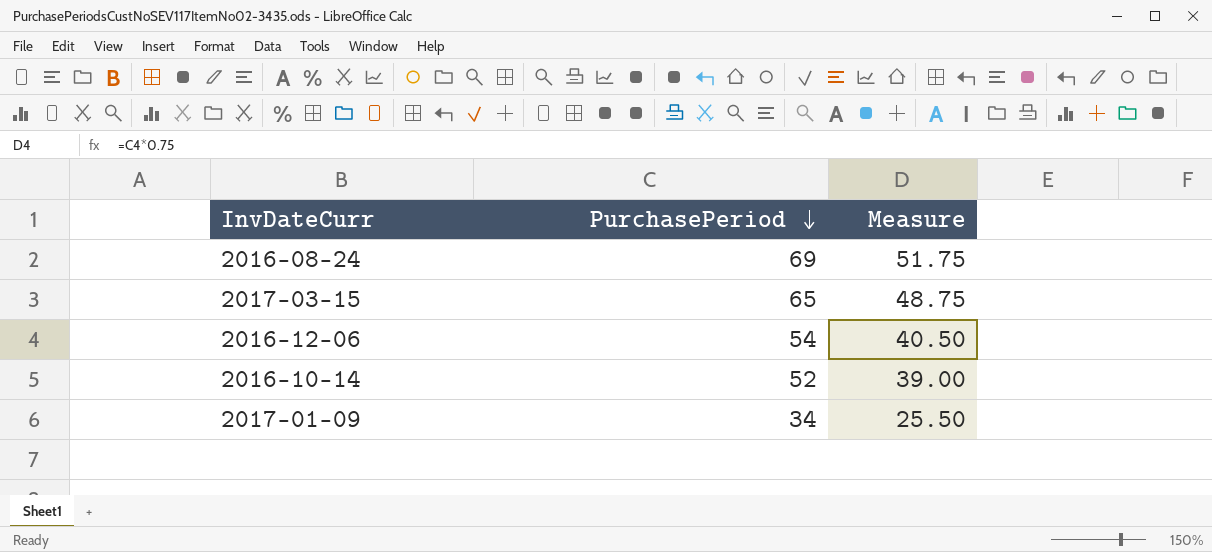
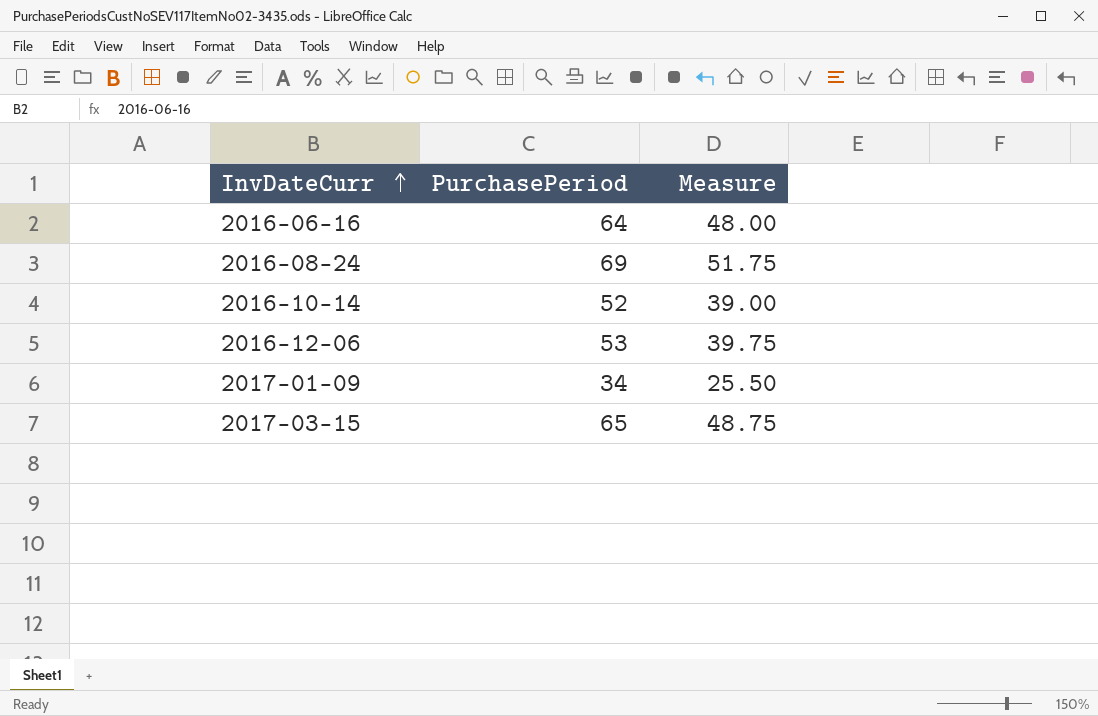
row order: PurchasePeriod descending -> InvDateCurr ascending
row 2016-06-16: none -> 64 | 48.00
2016-12-06 | PurchasePeriod: 54 -> 53
2016-12-06 | Measure: 40.50 -> 39.75

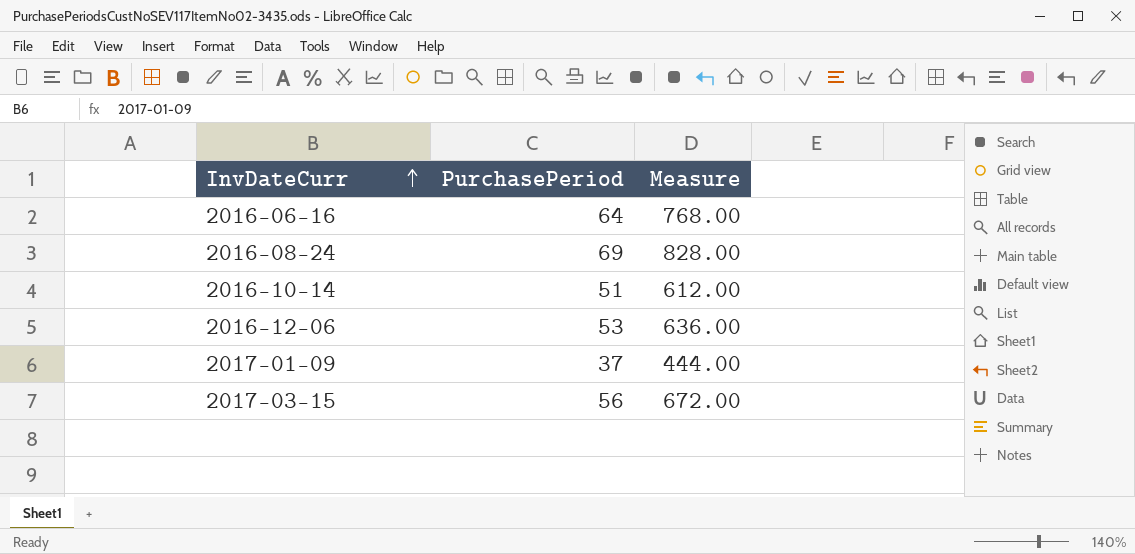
column Measure | formula: [PurchasePeriod] * 0.75 -> [PurchasePeriod] * 12
2016-10-14 | PurchasePeriod: 52 -> 51
2017-01-09 | PurchasePeriod: 34 -> 37
2017-03-15 | PurchasePeriod: 65 -> 56

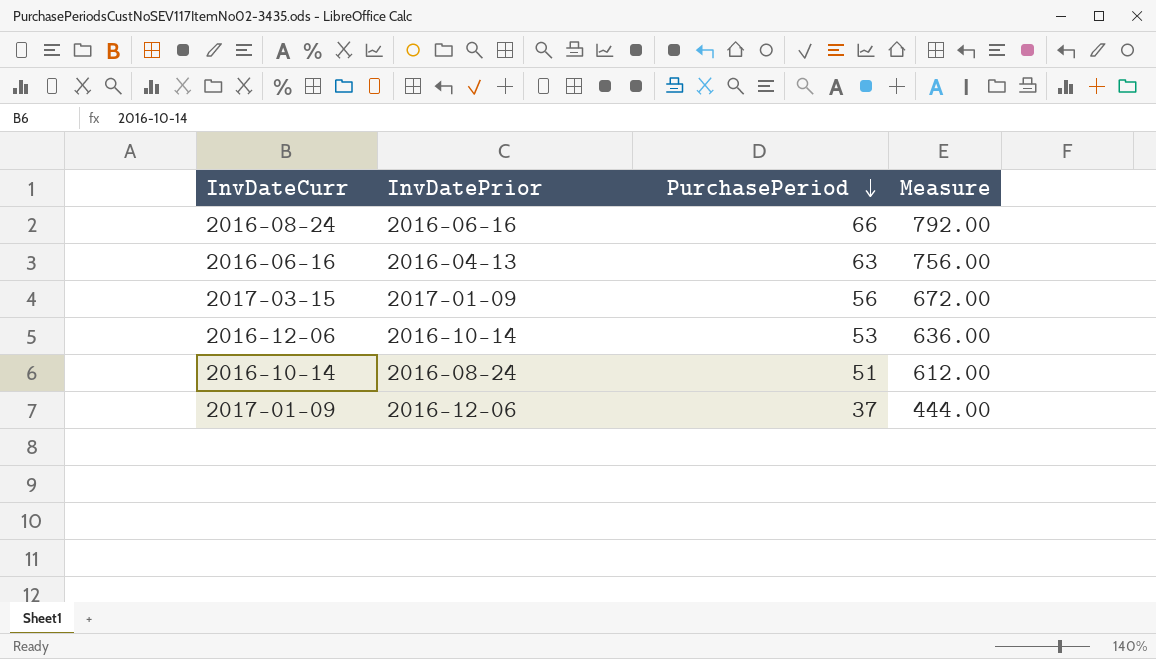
row order: InvDateCurr ascending -> PurchasePeriod descending
column InvDatePrior | position: none -> 2
2016-08-24 | PurchasePeriod: 69 -> 66
2016-08-24 | Measure: 828.00 -> 792.00
2016-06-16 | PurchasePeriod: 64 -> 63
2016-06-16 | Measure: 768.00 -> 756.00

